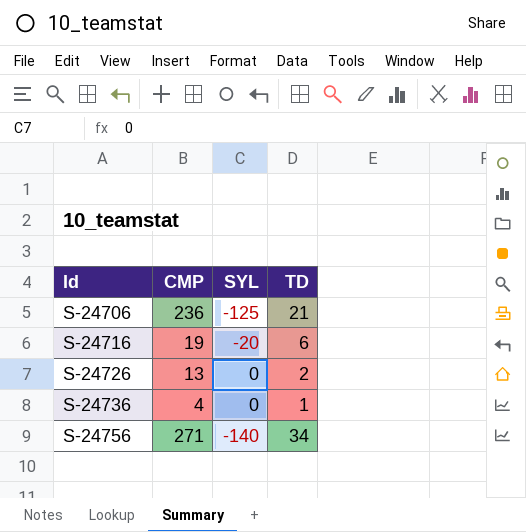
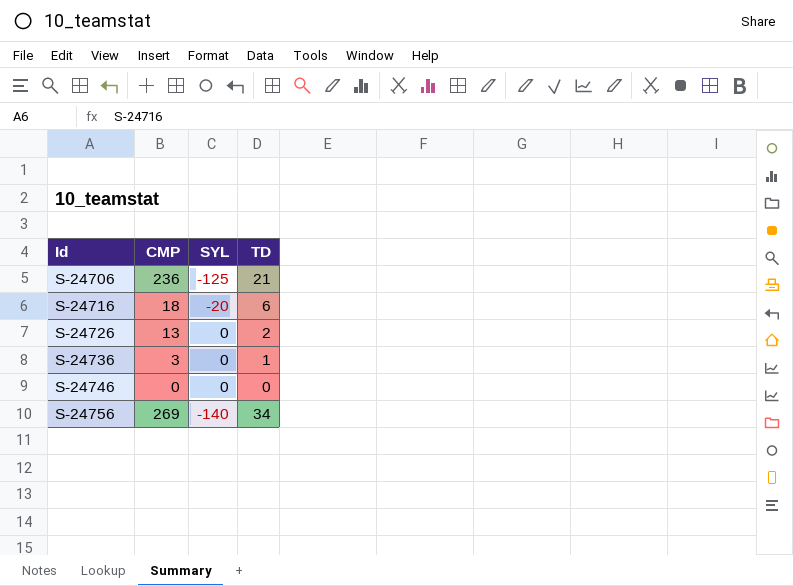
S-24716 | CMP: 19 -> 18
S-24736 | CMP: 4 -> 3
row S-24746: none -> 0 | 0 | 0
S-24756 | CMP: 271 -> 269

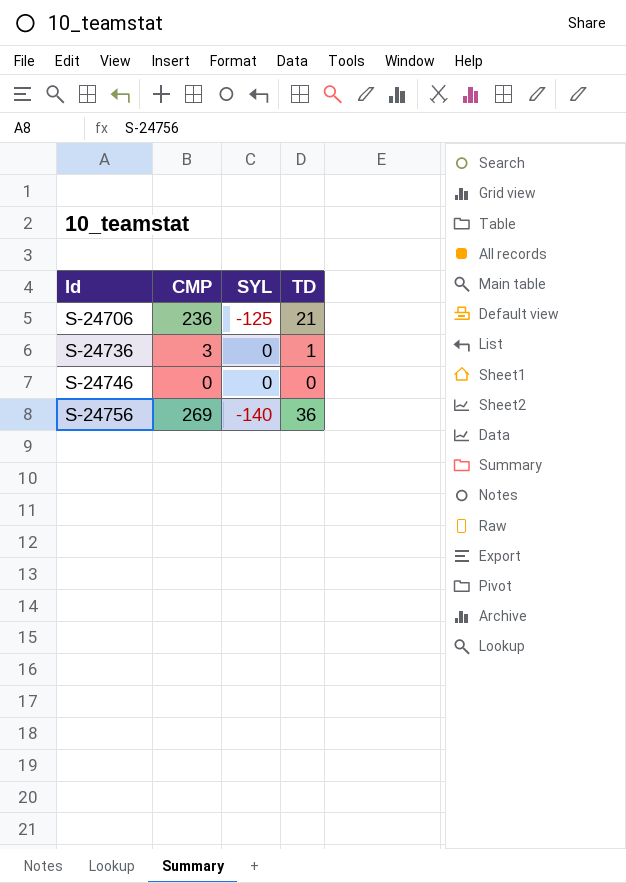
row S-24716: 18 | -20 | 6 -> none
row S-24726: 13 | 0 | 2 -> none
S-24756 | TD: 34 -> 36

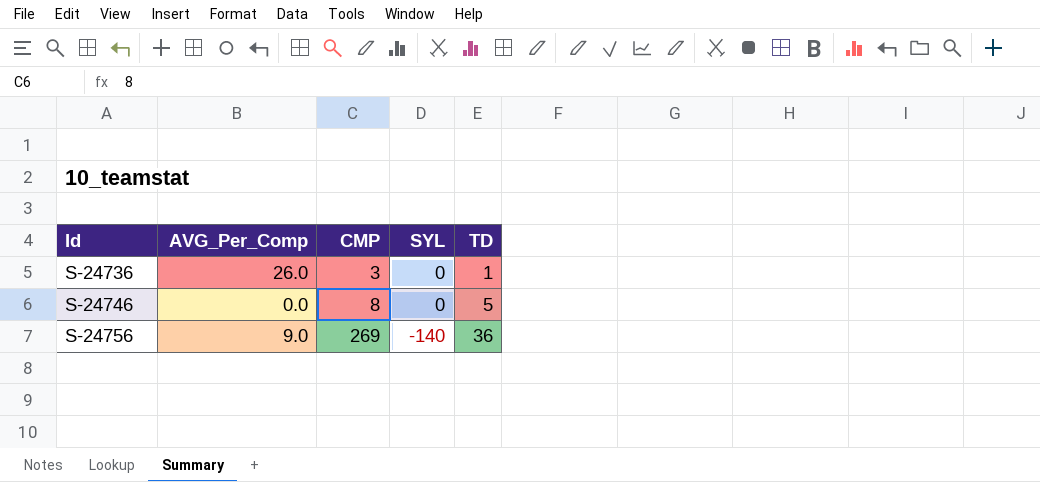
column AVG_Per_Comp | position: none -> 2
row S-24706: 236 | -125 | 21 -> none
S-24746 | CMP: 0 -> 8
S-24746 | TD: 0 -> 5

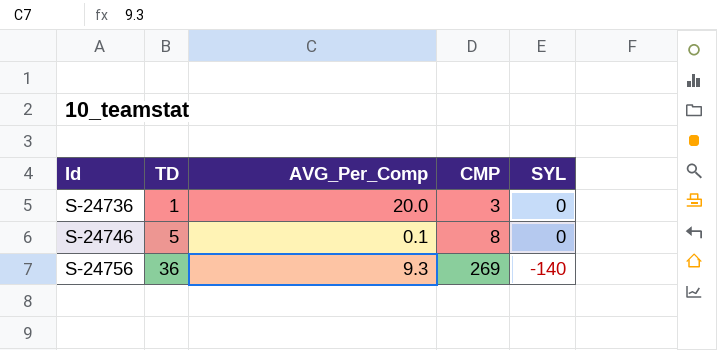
column TD | position: 5 -> 2
S-24736 | AVG_Per_Comp: 26.0 -> 20.0
S-24746 | AVG_Per_Comp: 0.0 -> 0.1
S-24756 | AVG_Per_Comp: 9.0 -> 9.3

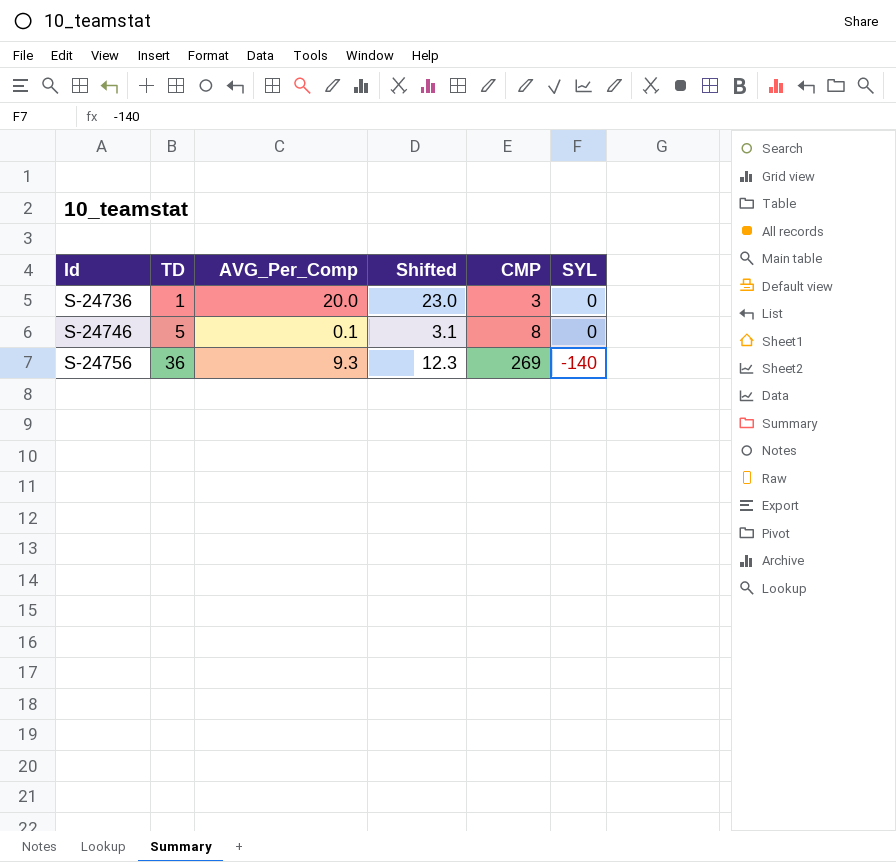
column Shifted | formula: none -> [AVG_Per_Comp] + 3

